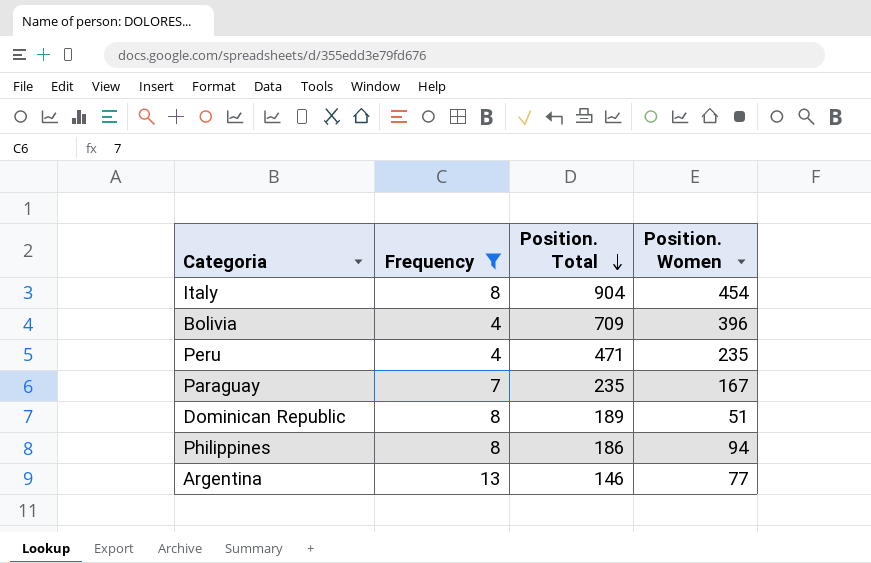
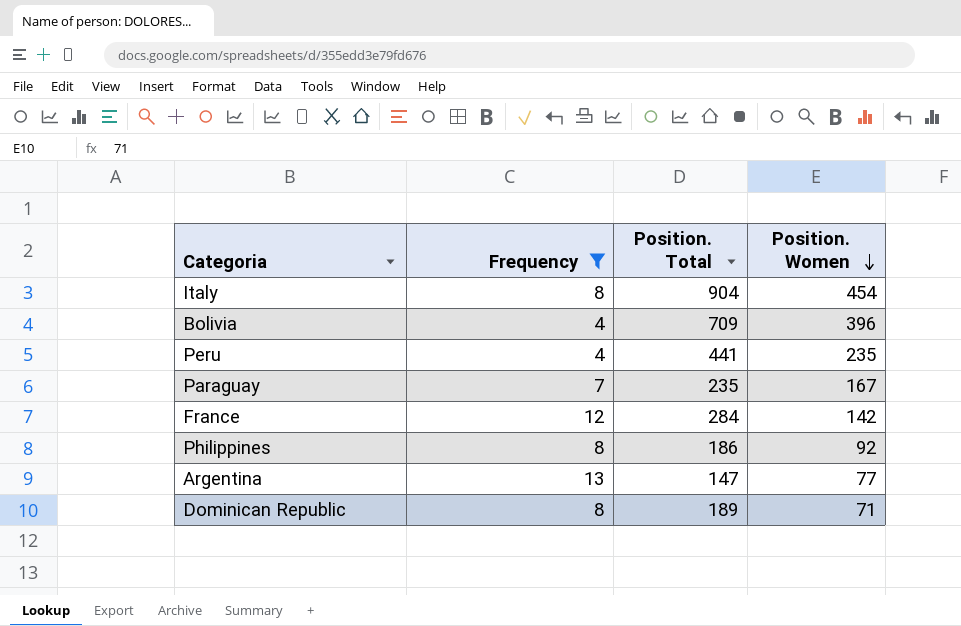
row order: Position. Total descending -> Position. Women descending
Peru | Position. Total: 471 -> 441
row France: none -> 12 | 284 | 142
Philippines | Position. Women: 94 -> 92
Argentina | Position. Total: 146 -> 147
Dominican Republic | Position. Women: 51 -> 71

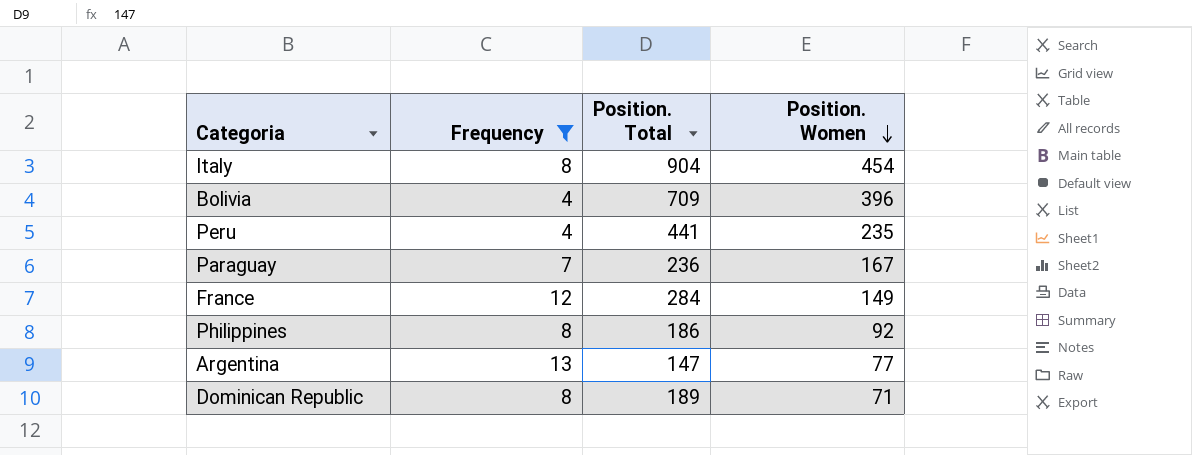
Paraguay | Position. Total: 235 -> 236
France | Position. Women: 142 -> 149

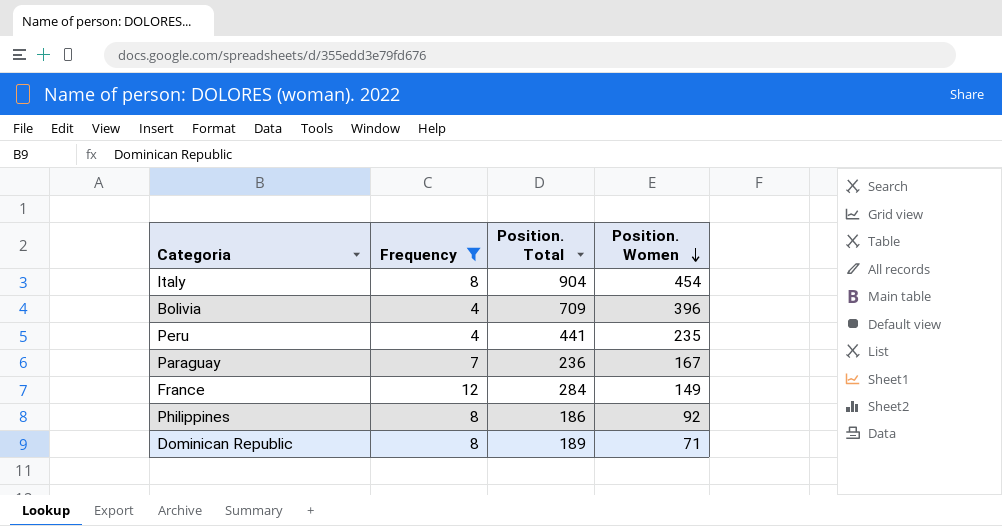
row Argentina: 13 | 147 | 77 -> none

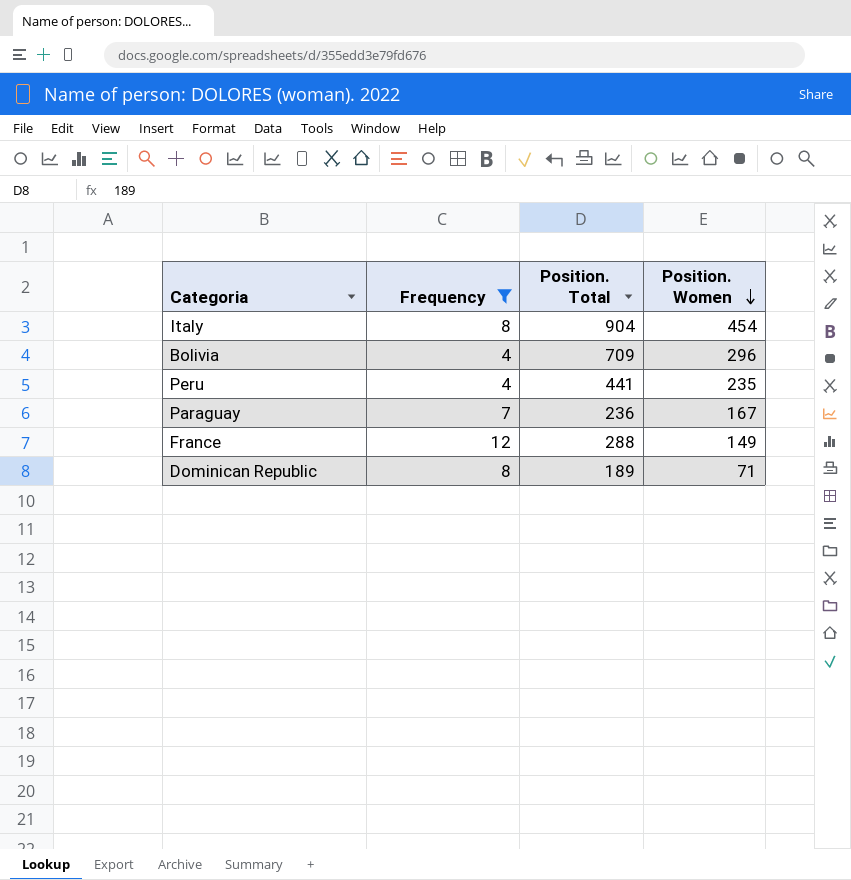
row Philippines: 8 | 186 | 92 -> none
Bolivia | Position. Women: 396 -> 296
France | Position. Total: 284 -> 288

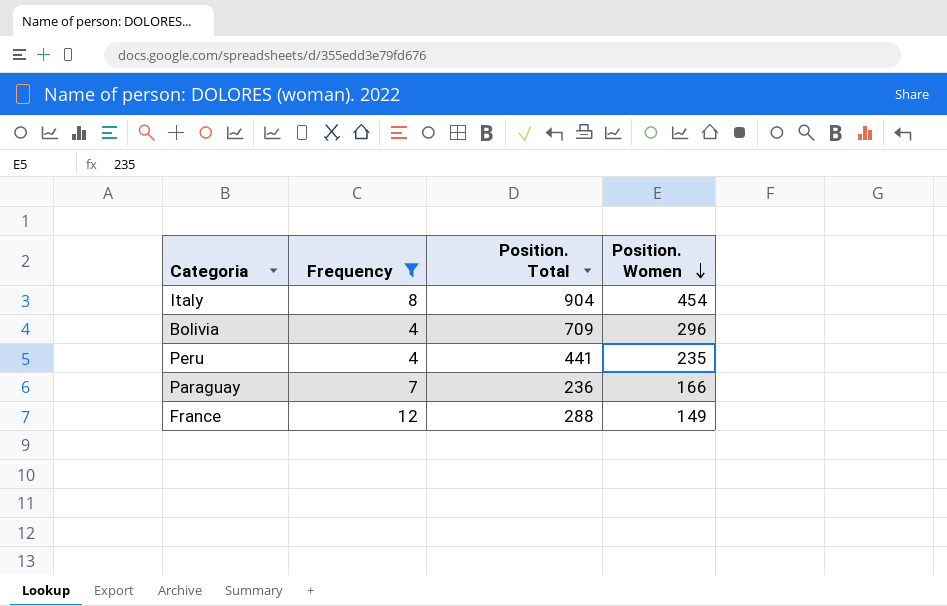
row Dominican Republic: 8 | 189 | 71 -> none
Paraguay | Position. Women: 167 -> 166

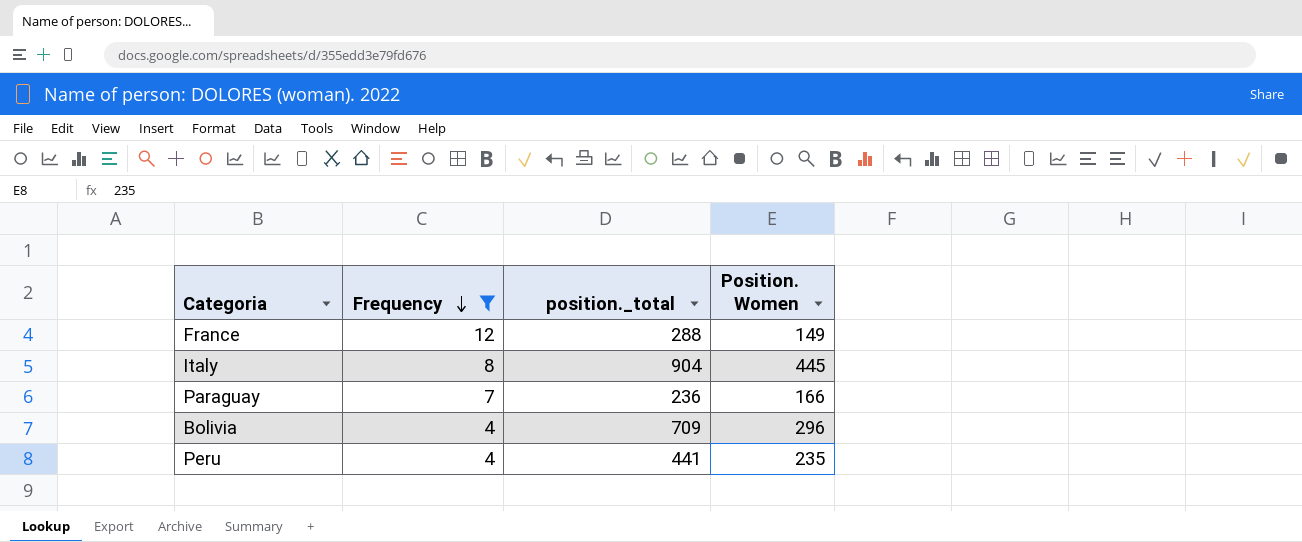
row order: Position. Women descending -> Frequency descending
column name: Position. Total -> position._total
Italy | Position. Women: 454 -> 445

